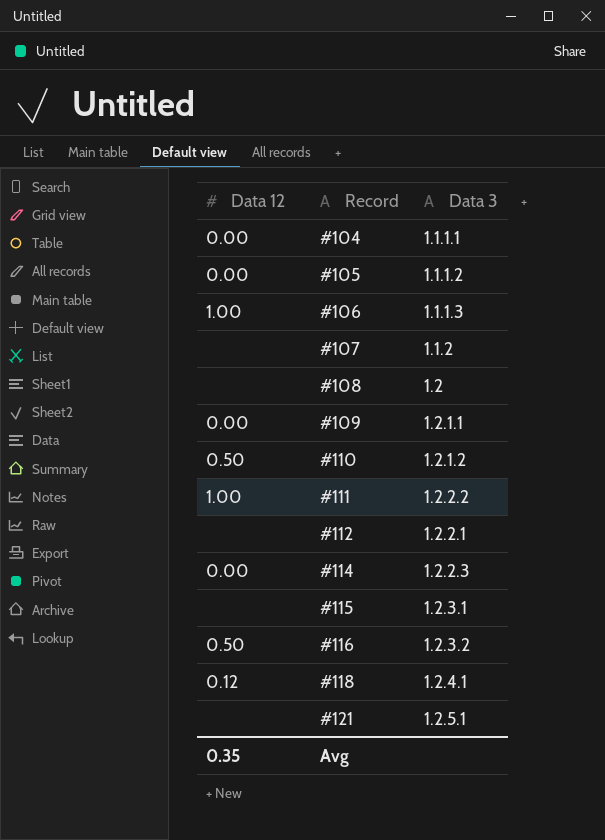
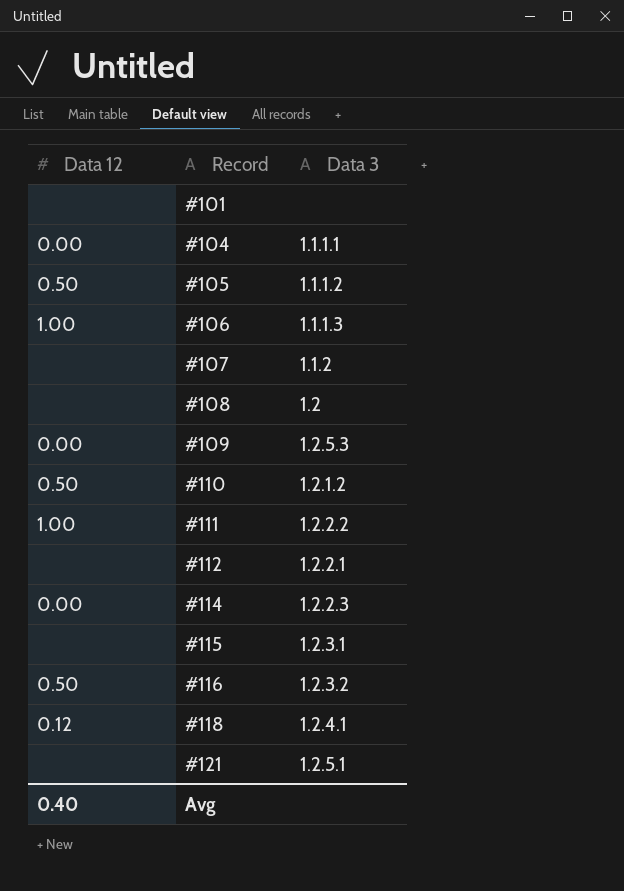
row #101: none -> none | none
#105 | Data 12: 0.00 -> 0.50
#109 | Data 3: 1.2.1.1 -> 1.2.5.3
Avg | Data 12: 0.35 -> 0.40

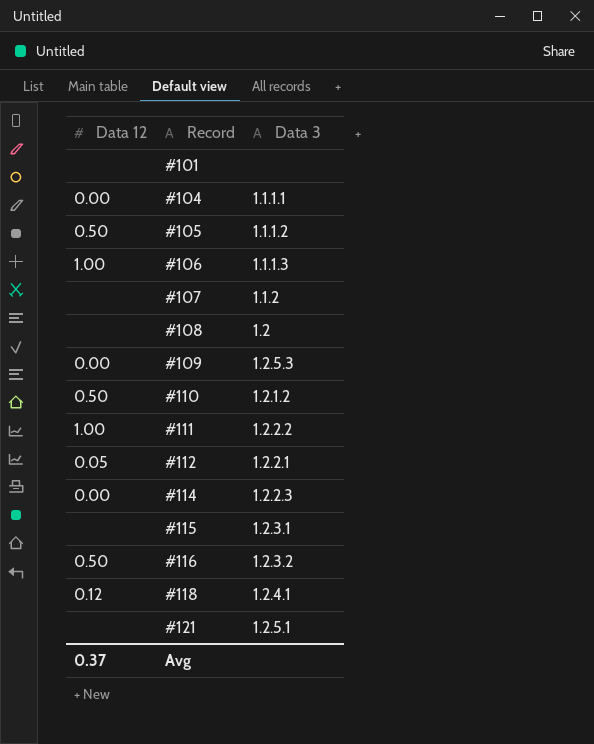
#112 | Data 12: none -> 0.05
Avg | Data 12: 0.40 -> 0.37

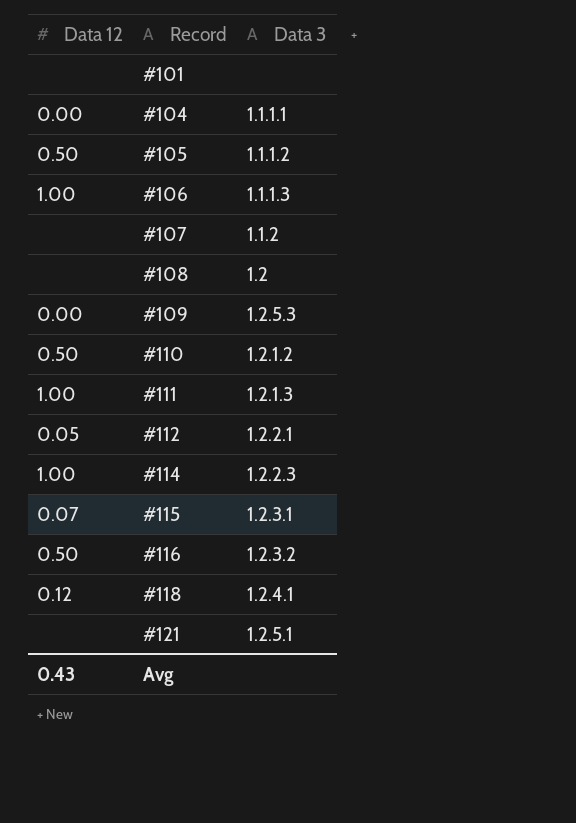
#111 | Data 3: 1.2.2.2 -> 1.2.1.3
#114 | Data 12: 0.00 -> 1.00
#115 | Data 12: none -> 0.07
Avg | Data 12: 0.37 -> 0.43

